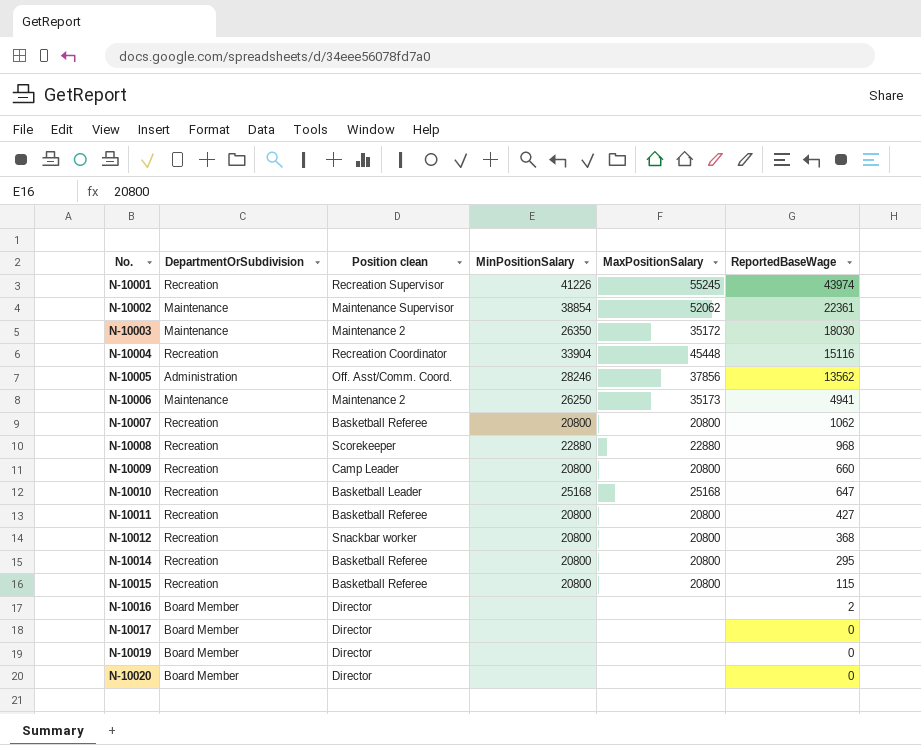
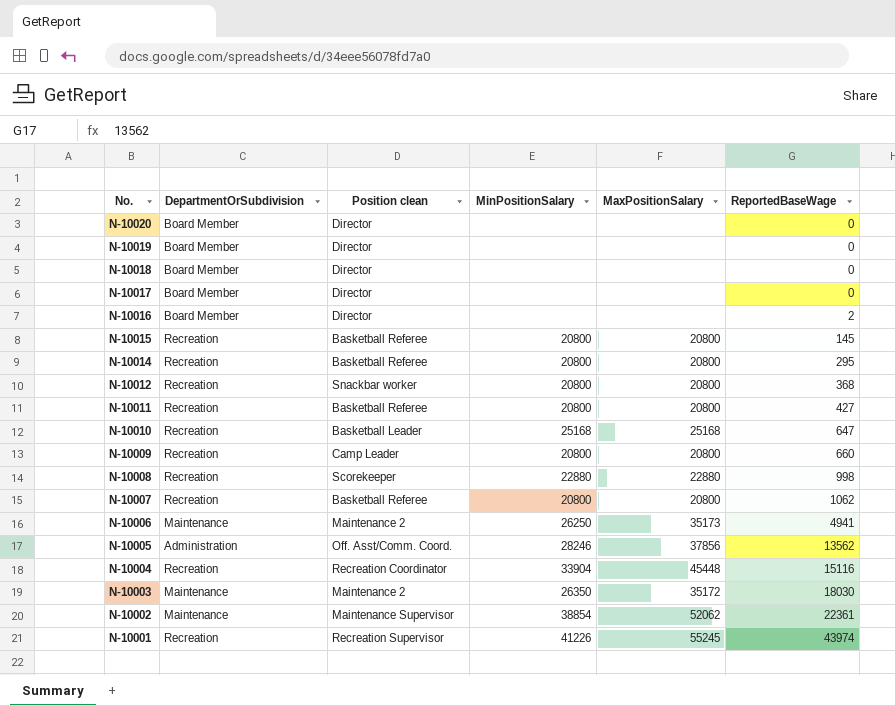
row order: No. ascending -> No. descending
row N-10018: none -> Board Member | Director | none | none | 0
N-10015 | ReportedBaseWage: 115 -> 145
N-10008 | ReportedBaseWage: 968 -> 998

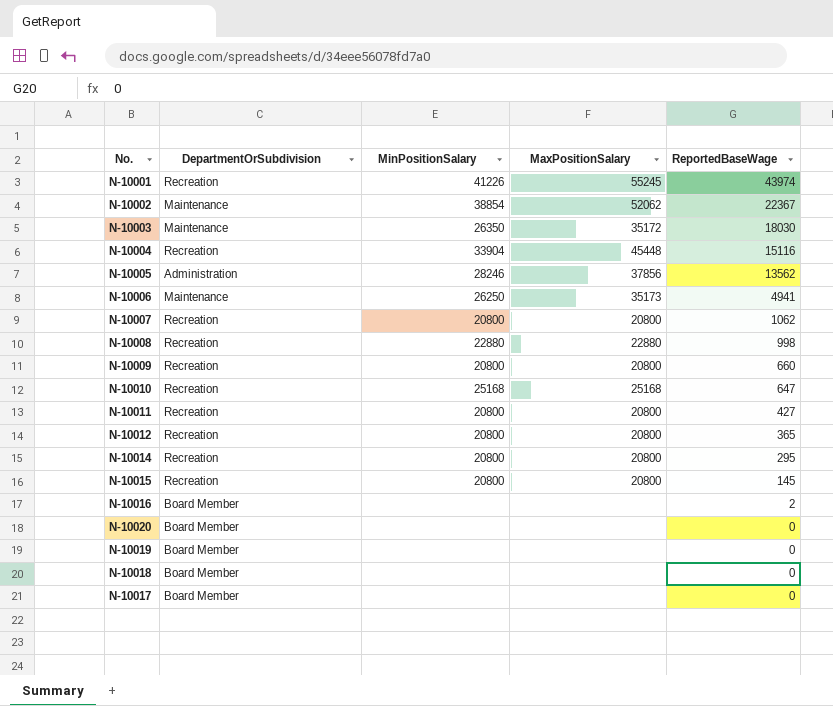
row order: No. descending -> ReportedBaseWage descending
column Position clean | position: 3 -> none
N-10002 | ReportedBaseWage: 22361 -> 22367
N-10012 | ReportedBaseWage: 368 -> 365

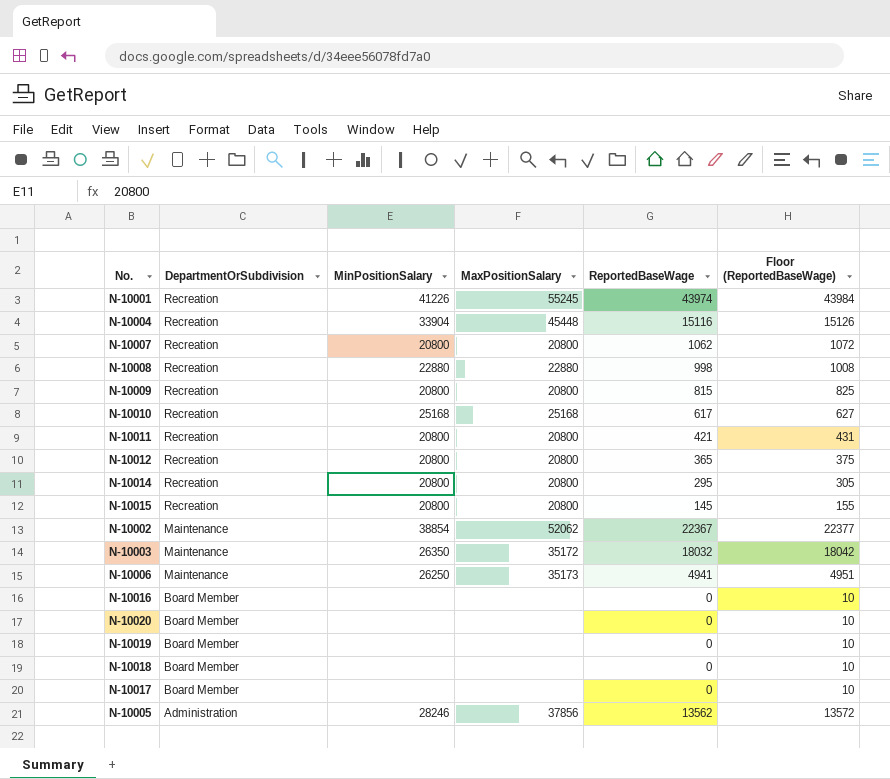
row order: ReportedBaseWage descending -> DepartmentOrSubdivision descending
column Floor (ReportedBaseWage) | formula: none -> [ReportedBaseWage] + 10
N-10009 | ReportedBaseWage: 660 -> 815
N-10010 | ReportedBaseWage: 647 -> 617
N-10011 | ReportedBaseWage: 427 -> 421
N-10003 | ReportedBaseWage: 18030 -> 18032
N-10016 | ReportedBaseWage: 2 -> 0

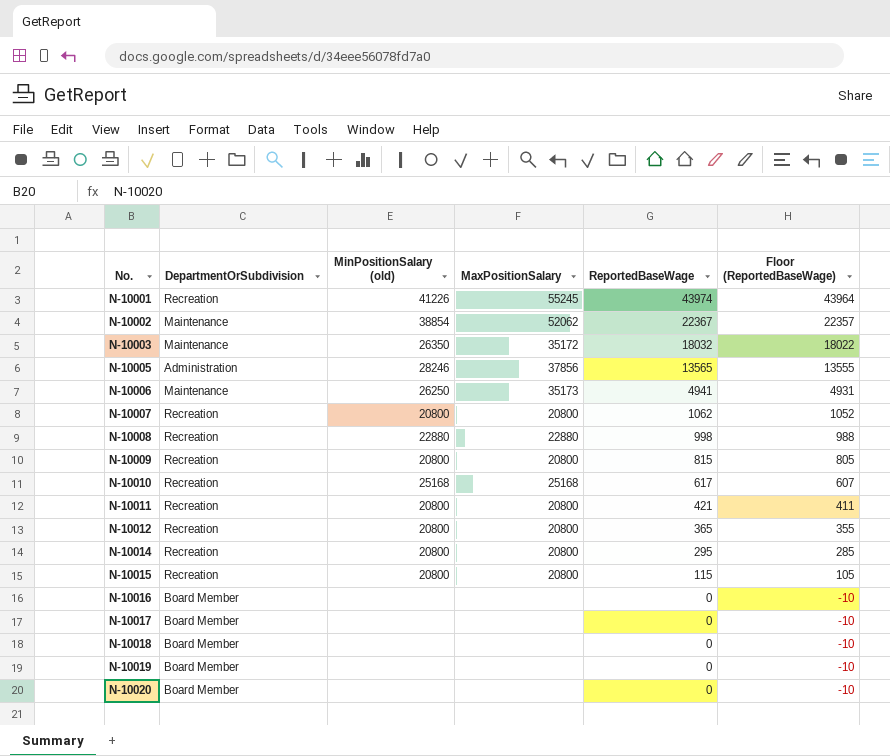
row order: DepartmentOrSubdivision descending -> No. ascending
column name: MinPositionSalary -> MinPositionSalary (old)
column Floor (ReportedBaseWage) | formula: [ReportedBaseWage] + 10 -> [ReportedBaseWage] - 10
row N-10004: Recreation | 33904 | 45448 | 15116 | 15126 -> none
N-10005 | ReportedBaseWage: 13562 -> 13565
N-10015 | ReportedBaseWage: 145 -> 115

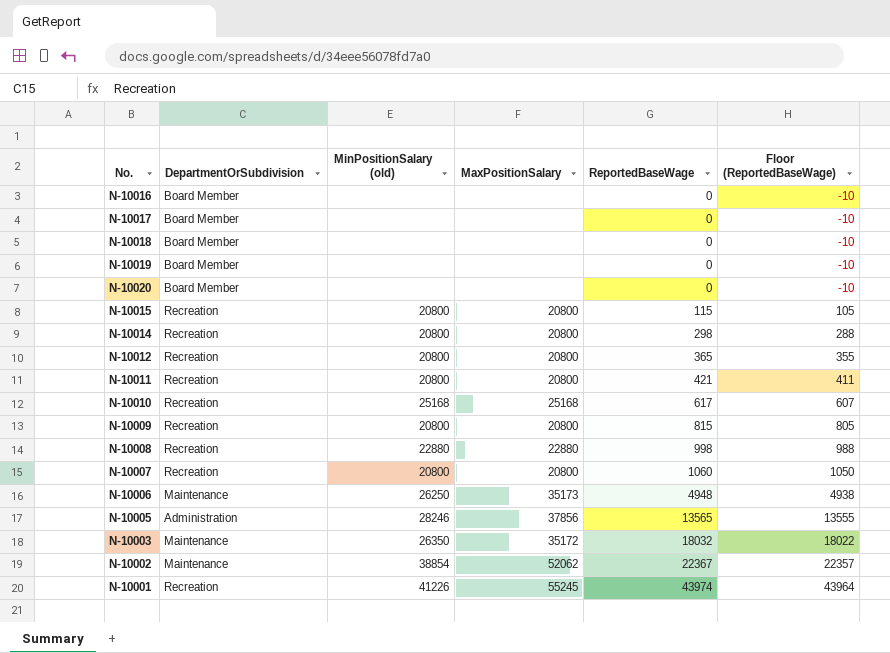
row order: No. ascending -> ReportedBaseWage ascending
N-10014 | ReportedBaseWage: 295 -> 298
N-10014 | Floor (ReportedBaseWage): 285 -> 288
N-10007 | ReportedBaseWage: 1062 -> 1060
N-10007 | Floor (ReportedBaseWage): 1052 -> 1050
N-10006 | ReportedBaseWage: 4941 -> 4948
N-10006 | Floor (ReportedBaseWage): 4931 -> 4938

